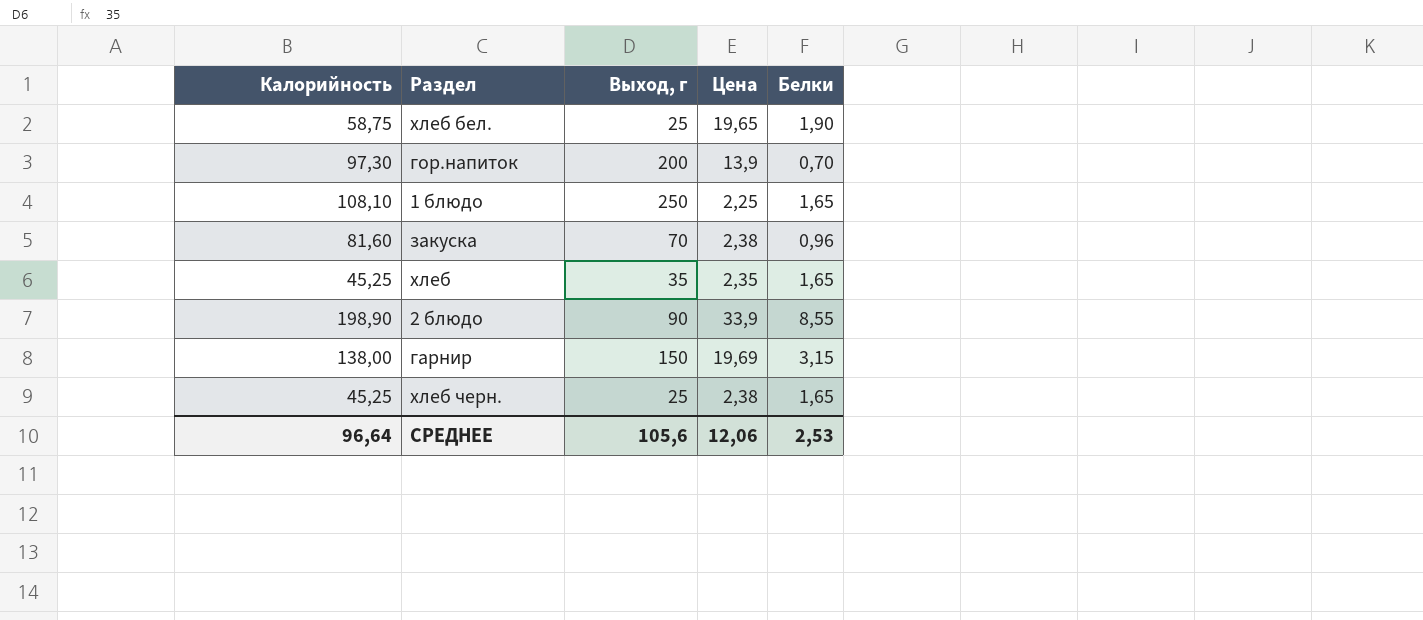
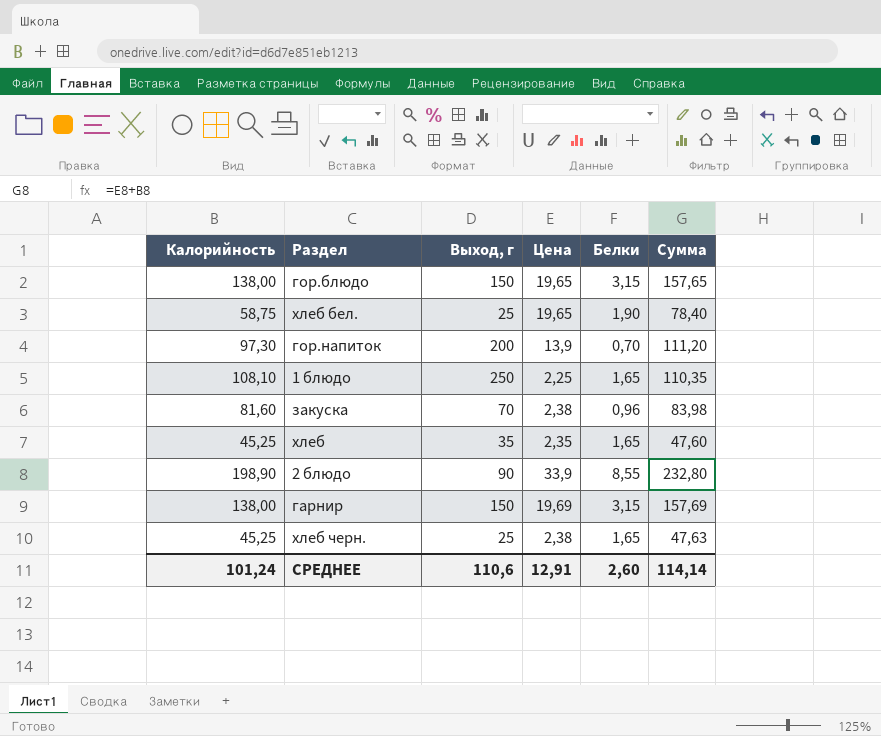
column Сумма | formula: none -> [Калорийность] + [Цена]
row гор.блюдо: none -> 138,00 | 150 | 19,65 | 3,15 | 157,65
СРЕДНЕЕ | Калорийность: 96,64 -> 101,24
СРЕДНЕЕ | Выход, г: 105,6 -> 110,6
СРЕДНЕЕ | Цена: 12,06 -> 12,91
СРЕДНЕЕ | Белки: 2,53 -> 2,60

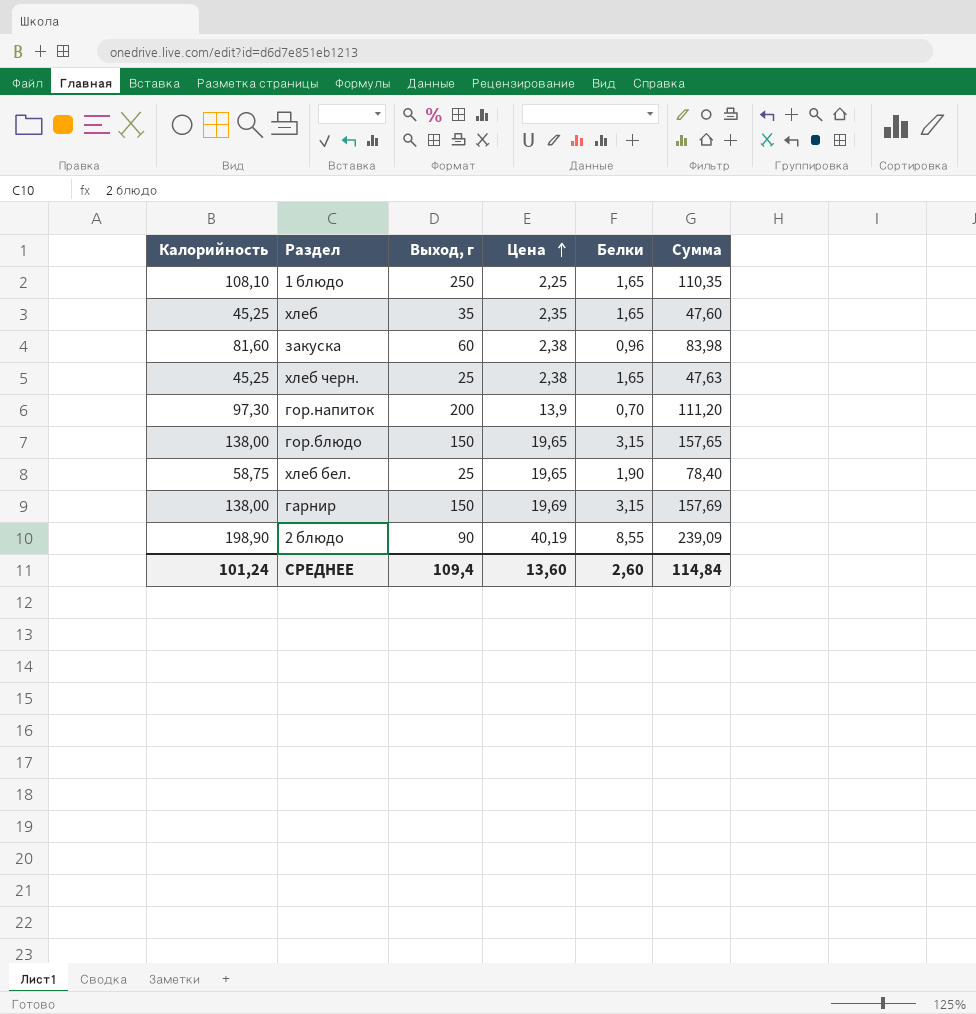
row order: none -> Цена ascending
закуска | Выход, г: 70 -> 60
2 блюдо | Цена: 33,9 -> 40,19
2 блюдо | Сумма: 232,80 -> 239,09
СРЕДНЕЕ | Выход, г: 110,6 -> 109,4
СРЕДНЕЕ | Цена: 12,91 -> 13,60
СРЕДНЕЕ | Сумма: 114,14 -> 114,84

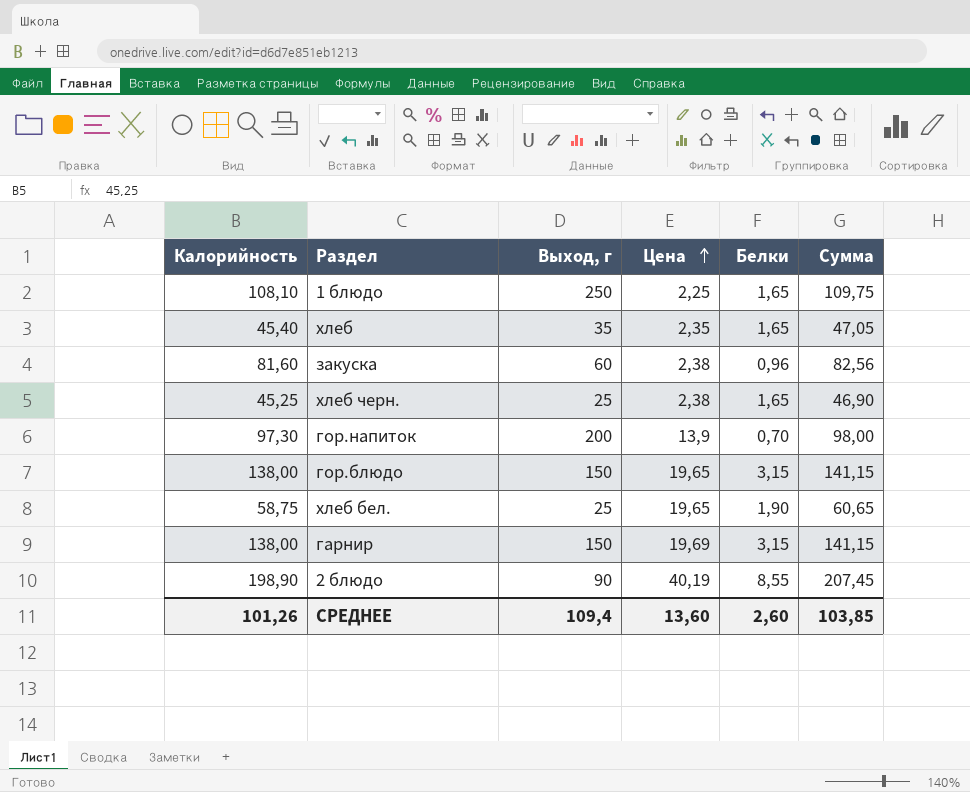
column Сумма | formula: [Калорийность] + [Цена] -> [Калорийность] + [Белки]
хлеб | Калорийность: 45,25 -> 45,40
СРЕДНЕЕ | Калорийность: 101,24 -> 101,26
СРЕДНЕЕ | Сумма: 114,84 -> 103,85

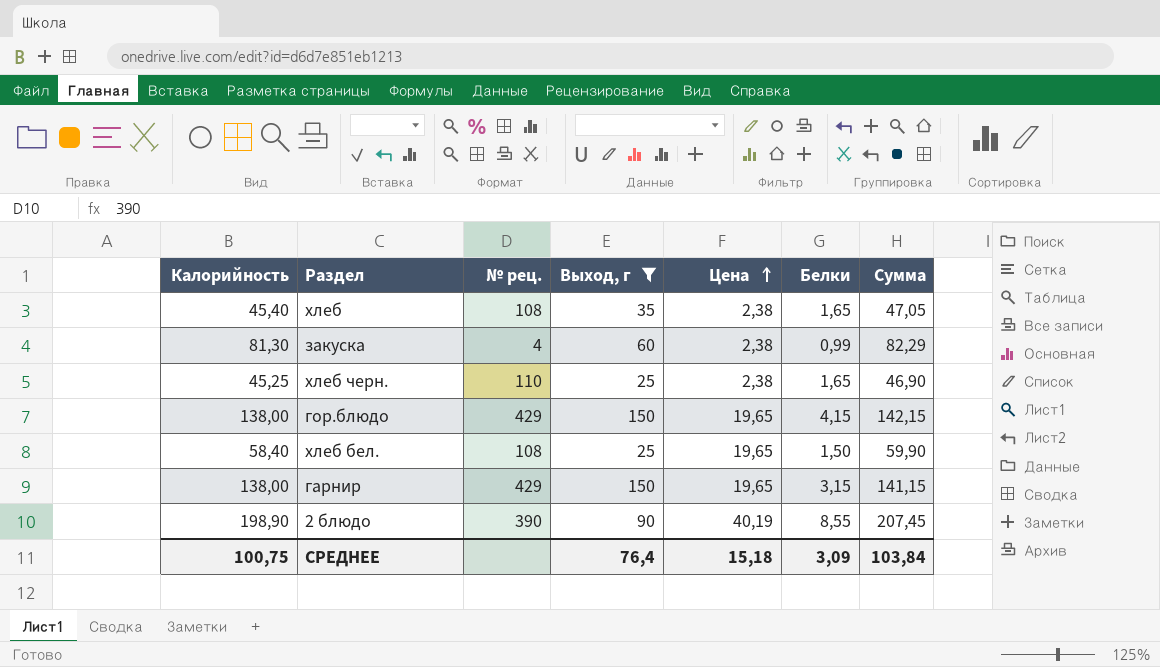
filter: none -> Выход, г <= 150
column № рец. | position: none -> 3
хлеб | Цена: 2,35 -> 2,38
закуска | Калорийность: 81,60 -> 81,30
закуска | Белки: 0,96 -> 0,99
закуска | Сумма: 82,56 -> 82,29
гор.блюдо | Белки: 3,15 -> 4,15
гор.блюдо | Сумма: 141,15 -> 142,15
хлеб бел. | Калорийность: 58,75 -> 58,40
хлеб бел. | Белки: 1,90 -> 1,50
хлеб бел. | Сумма: 60,65 -> 59,90
гарнир | Цена: 19,69 -> 19,65
СРЕДНЕЕ | Калорийность: 101,26 -> 100,75
СРЕДНЕЕ | Выход, г: 109,4 -> 76,4
СРЕДНЕЕ | Цена: 13,60 -> 15,18
СРЕДНЕЕ | Белки: 2,60 -> 3,09
СРЕДНЕЕ | Сумма: 103,85 -> 103,84

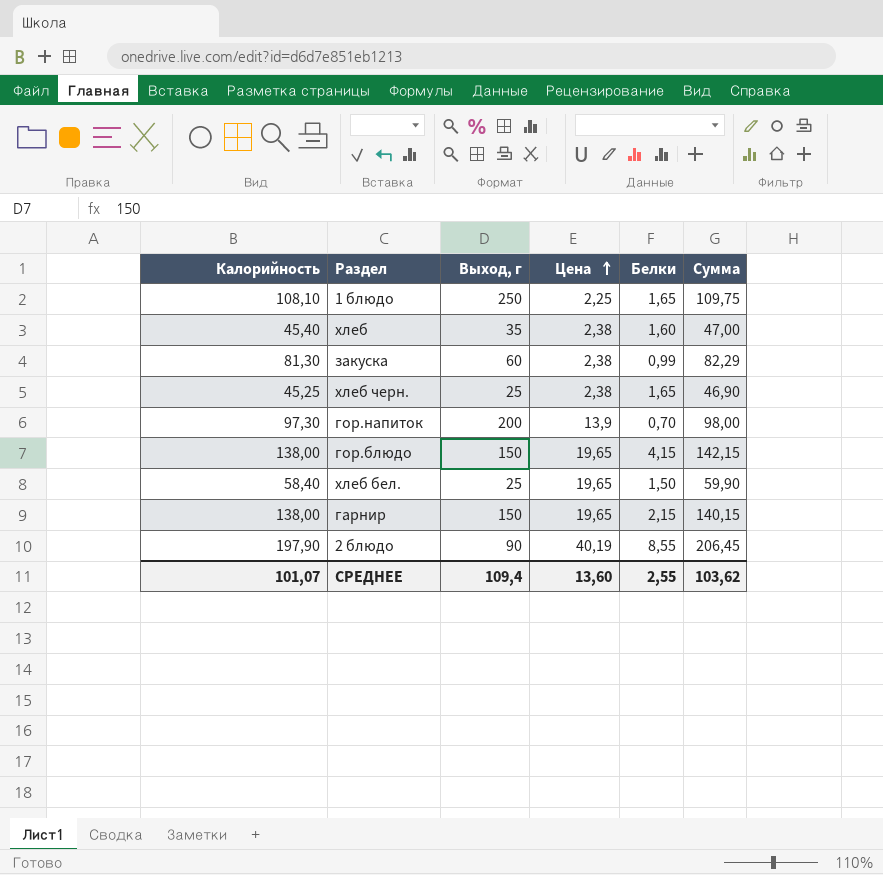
filter: Выход, г <= 150 -> none
column № рец. | position: 3 -> none
хлеб | Белки: 1,65 -> 1,60
хлеб | Сумма: 47,05 -> 47,00
гарнир | Белки: 3,15 -> 2,15
гарнир | Сумма: 141,15 -> 140,15
2 блюдо | Калорийность: 198,90 -> 197,90
2 блюдо | Сумма: 207,45 -> 206,45
СРЕДНЕЕ | Калорийность: 100,75 -> 101,07
СРЕДНЕЕ | Выход, г: 76,4 -> 109,4
СРЕДНЕЕ | Цена: 15,18 -> 13,60
СРЕДНЕЕ | Белки: 3,09 -> 2,55
СРЕДНЕЕ | Сумма: 103,84 -> 103,62

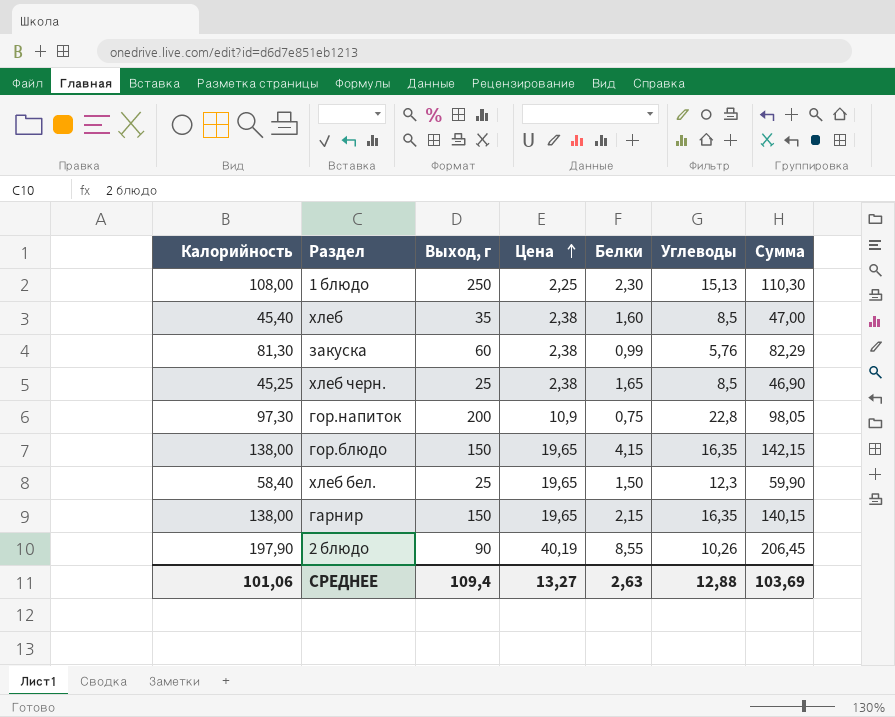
column Углеводы | position: none -> 6
1 блюдо | Калорийность: 108,10 -> 108,00
1 блюдо | Белки: 1,65 -> 2,30
1 блюдо | Сумма: 109,75 -> 110,30
гор.напиток | Цена: 13,9 -> 10,9
гор.напиток | Белки: 0,70 -> 0,75
гор.напиток | Сумма: 98,00 -> 98,05
СРЕДНЕЕ | Калорийность: 101,07 -> 101,06
СРЕДНЕЕ | Цена: 13,60 -> 13,27
СРЕДНЕЕ | Белки: 2,55 -> 2,63
СРЕДНЕЕ | Сумма: 103,62 -> 103,69

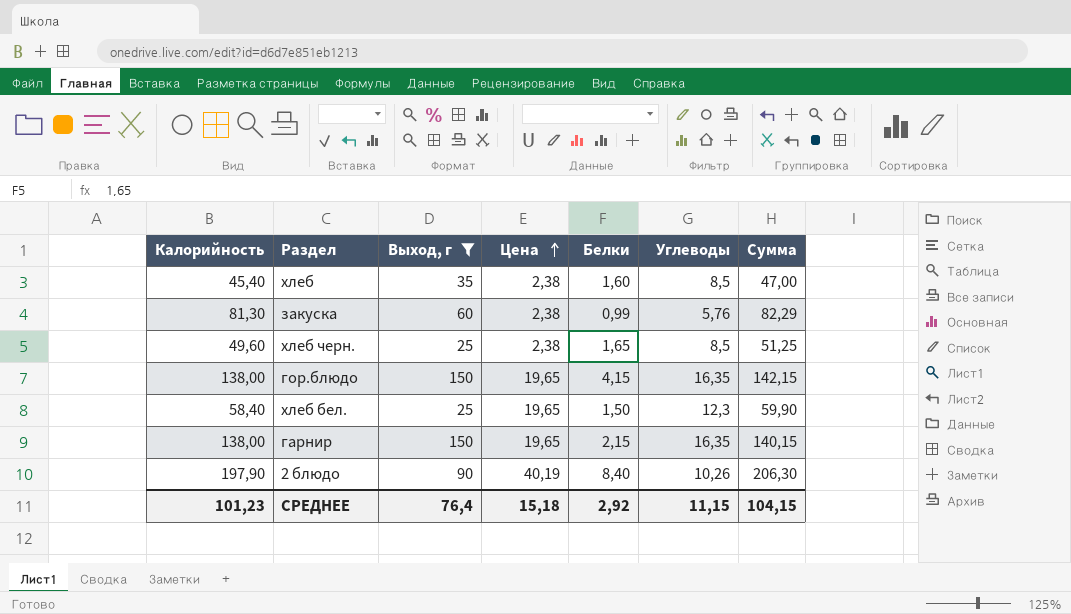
filter: none -> Выход, г <= 150
хлеб черн. | Калорийность: 45,25 -> 49,60
хлеб черн. | Сумма: 46,90 -> 51,25
2 блюдо | Белки: 8,55 -> 8,40
2 блюдо | Сумма: 206,45 -> 206,30
СРЕДНЕЕ | Калорийность: 101,06 -> 101,23
СРЕДНЕЕ | Выход, г: 109,4 -> 76,4
СРЕДНЕЕ | Цена: 13,27 -> 15,18
СРЕДНЕЕ | Белки: 2,63 -> 2,92
СРЕДНЕЕ | Углеводы: 12,88 -> 11,15
СРЕДНЕЕ | Сумма: 103,69 -> 104,15

